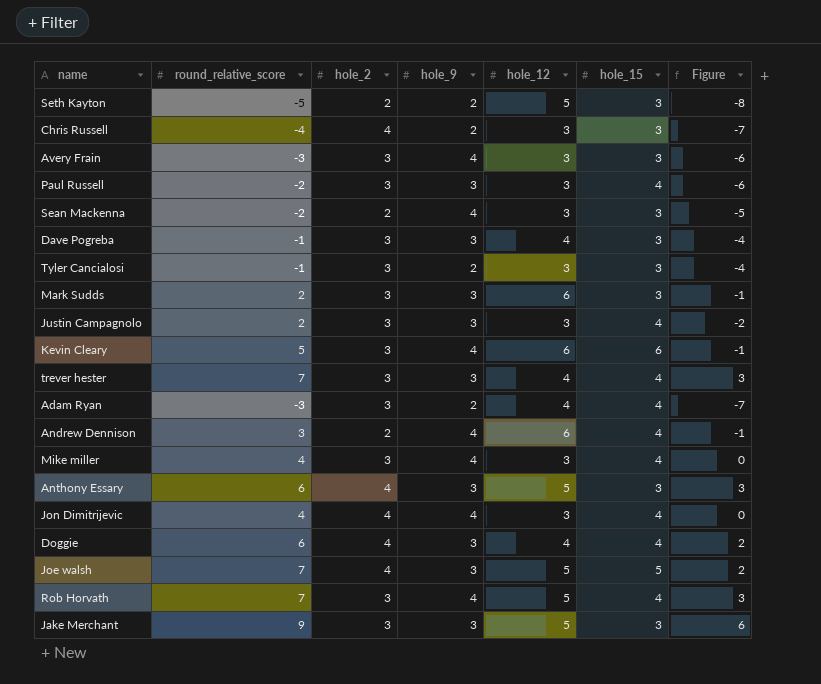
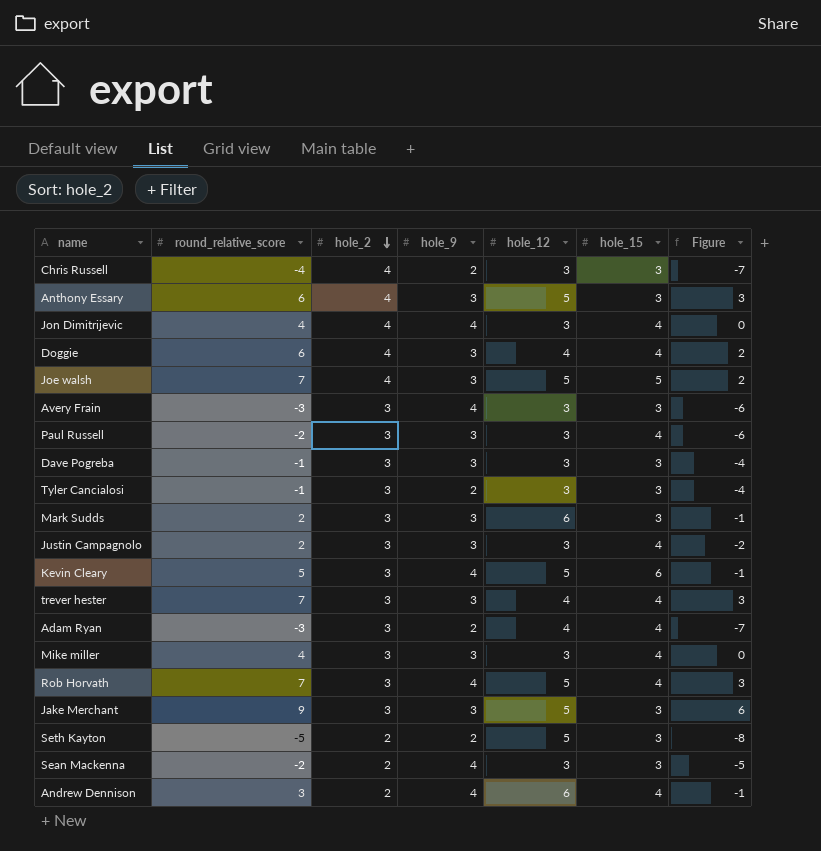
row order: none -> hole_2 descending
Dave Pogreba | hole_12: 4 -> 3
Kevin Cleary | hole_12: 6 -> 5
Mike miller | hole_9: 4 -> 3

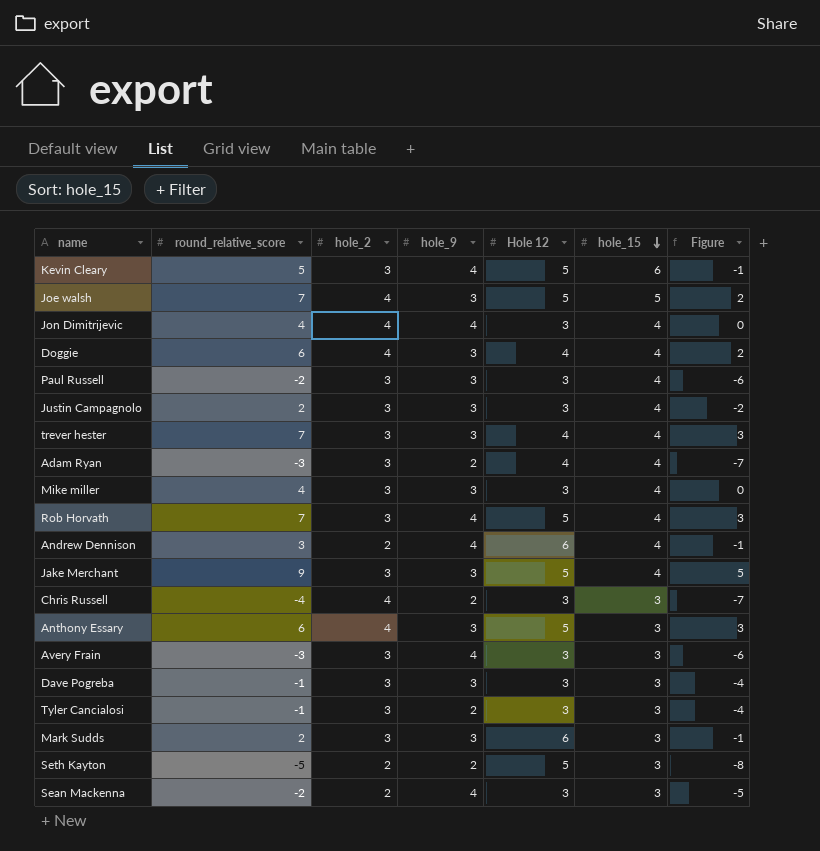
row order: hole_2 descending -> hole_15 descending
column name: hole_12 -> Hole 12
Jake Merchant | hole_15: 3 -> 4
Jake Merchant | Figure: 6 -> 5

